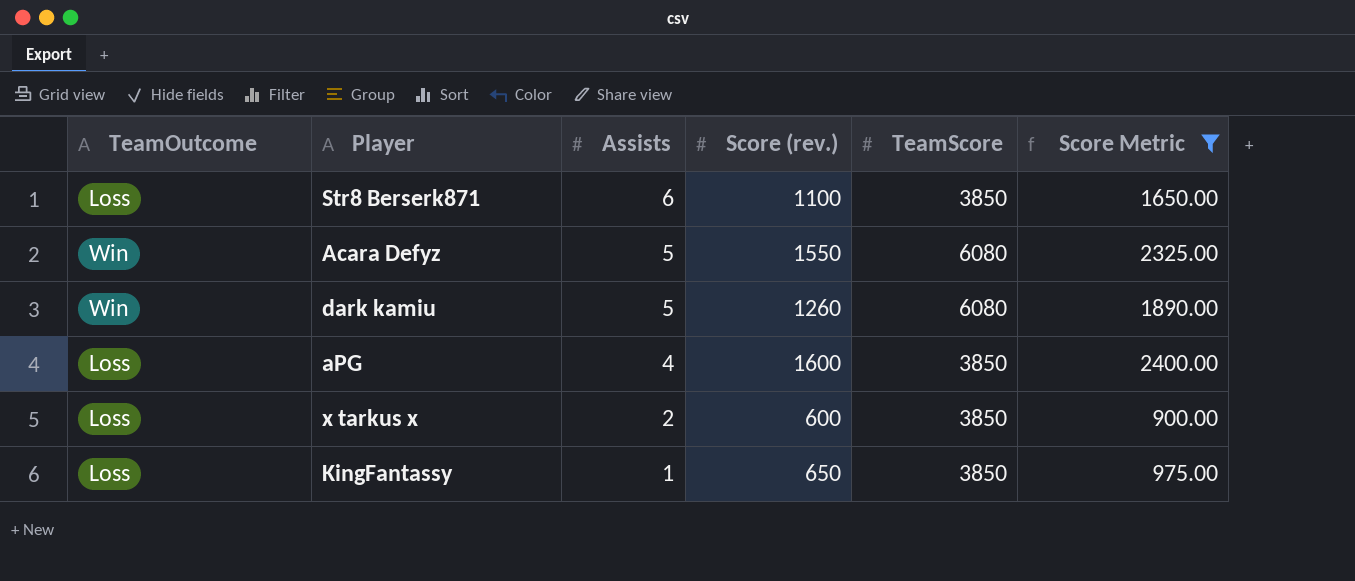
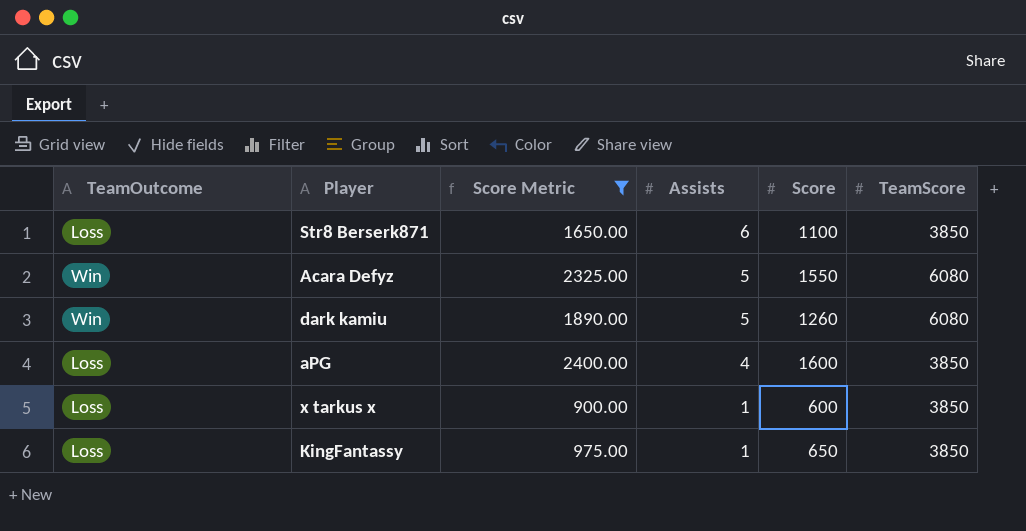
column Score Metric | position: 6 -> 3
column name: Score (rev.) -> Score
x tarkus x | Assists: 2 -> 1

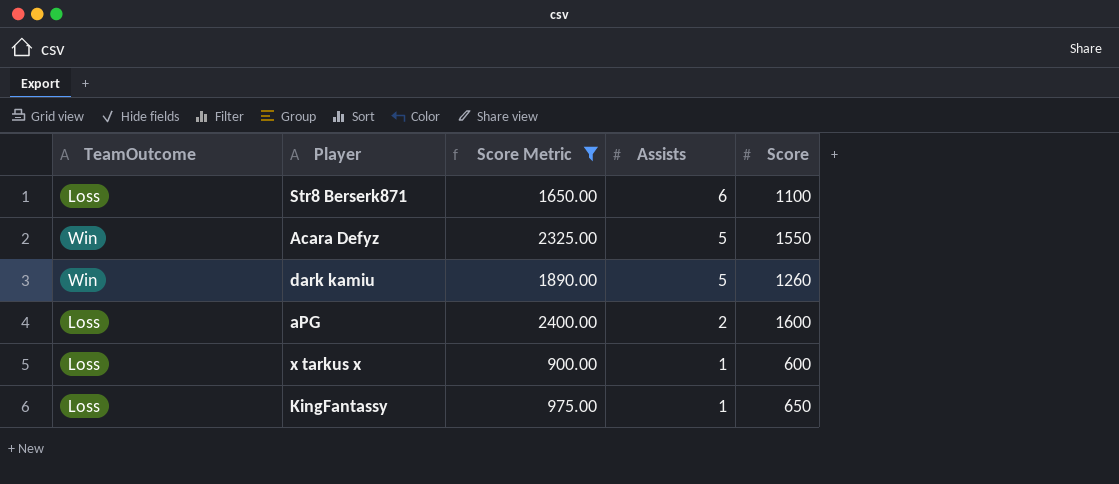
column TeamScore | position: 6 -> none
aPG | Assists: 4 -> 2

